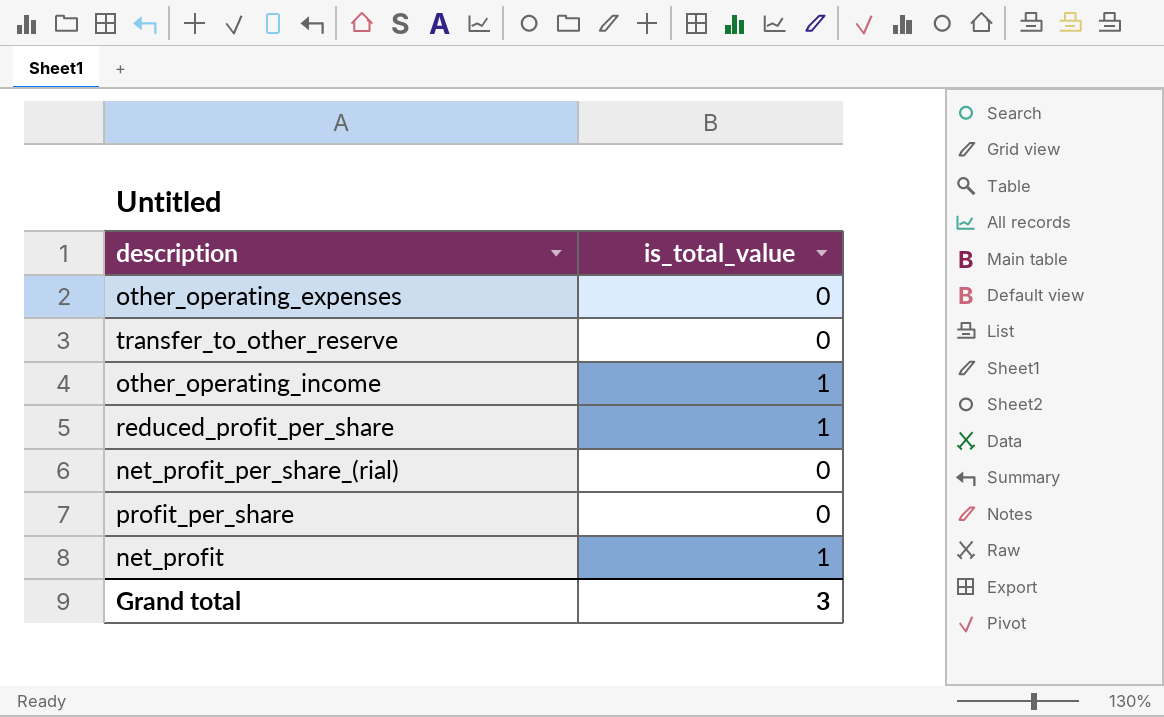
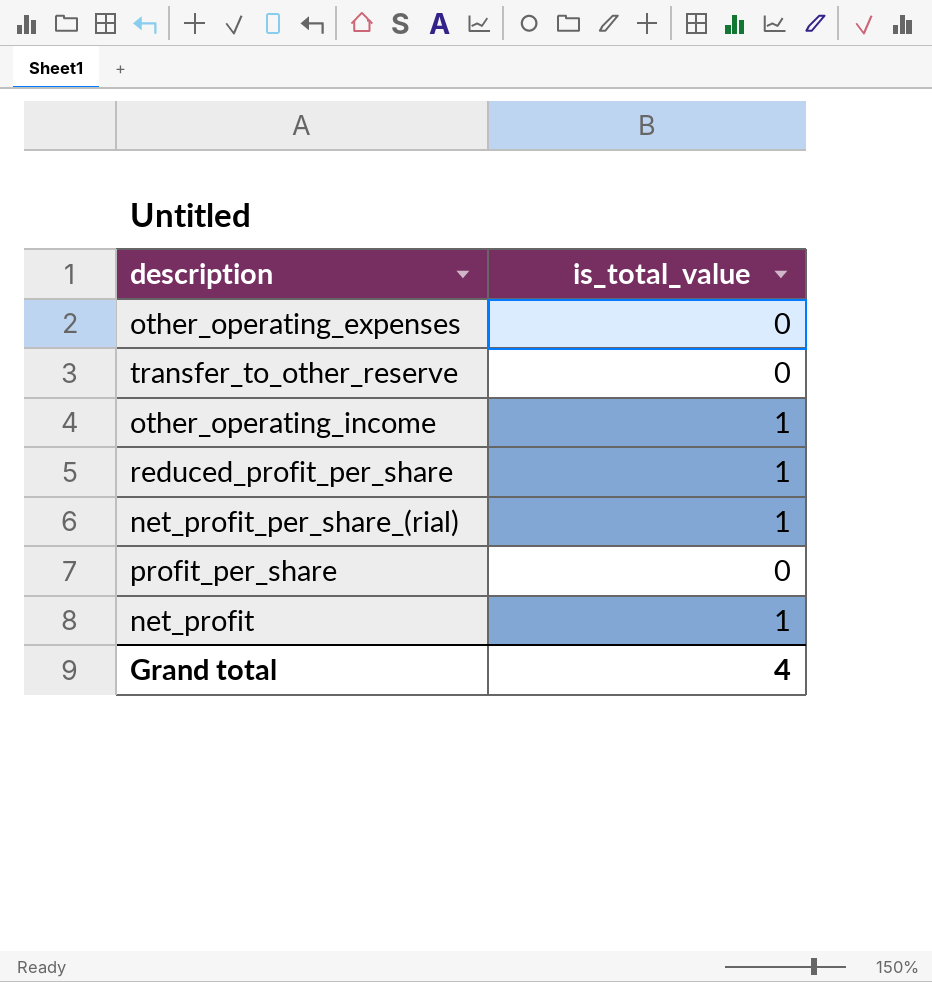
net_profit_per_share_(rial) | is_total_value: 0 -> 1
Grand total | is_total_value: 3 -> 4

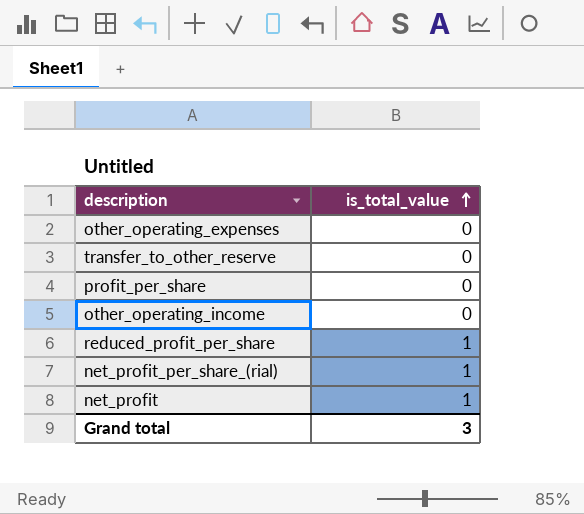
row order: none -> is_total_value ascending
other_operating_income | is_total_value: 1 -> 0
Grand total | is_total_value: 4 -> 3

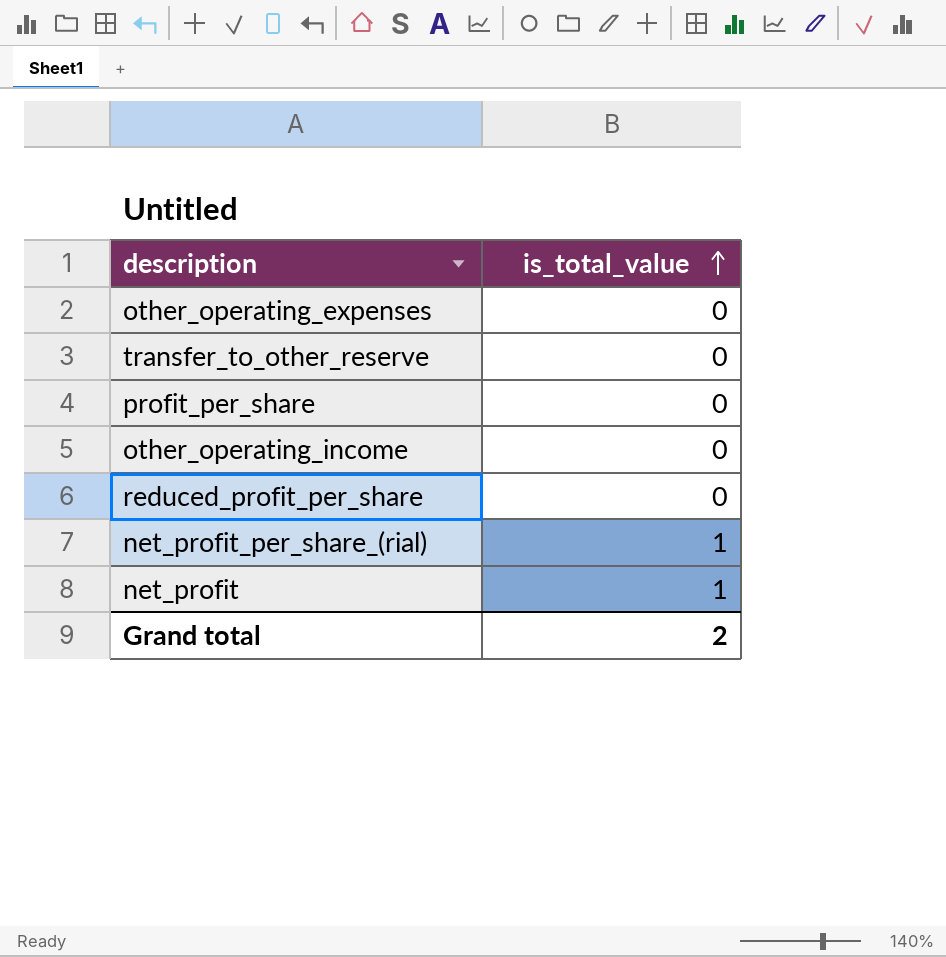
reduced_profit_per_share | is_total_value: 1 -> 0
Grand total | is_total_value: 3 -> 2

